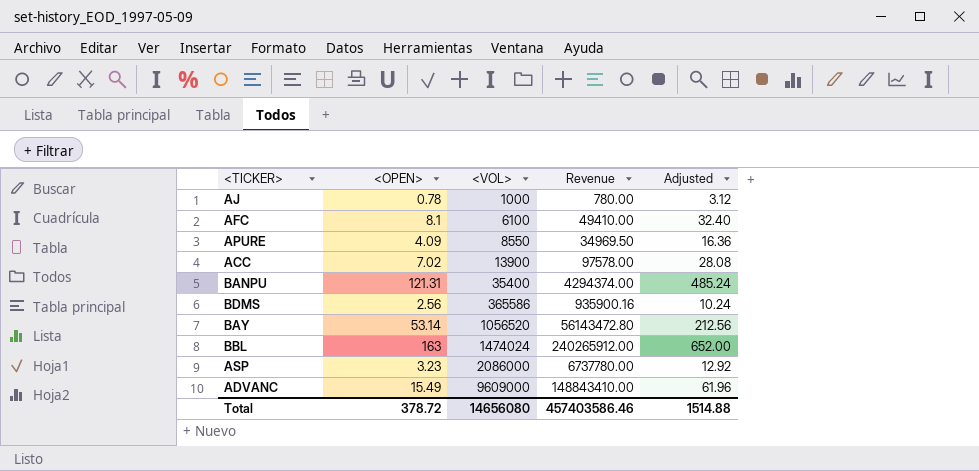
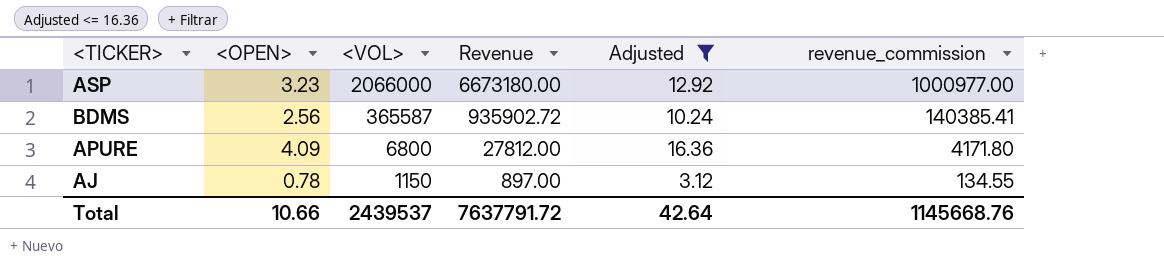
filter: none -> Adjusted <= 16.36
row order: <VOL> ascending -> <VOL> descending
column revenue_commission | formula: none -> [Revenue] * 0.15
ASP | <VOL>: 2086000 -> 2066000
ASP | Revenue: 6737780.00 -> 6673180.00
BDMS | <VOL>: 365586 -> 365587
BDMS | Revenue: 935900.16 -> 935902.72
APURE | <VOL>: 8550 -> 6800
APURE | Revenue: 34969.50 -> 27812.00
AJ | <VOL>: 1000 -> 1150
AJ | Revenue: 780.00 -> 897.00
Total | <OPEN>: 378.72 -> 10.66
Total | <VOL>: 14656080 -> 2439537
Total | Revenue: 457403586.46 -> 7637791.72
Total | Adjusted: 1514.88 -> 42.64

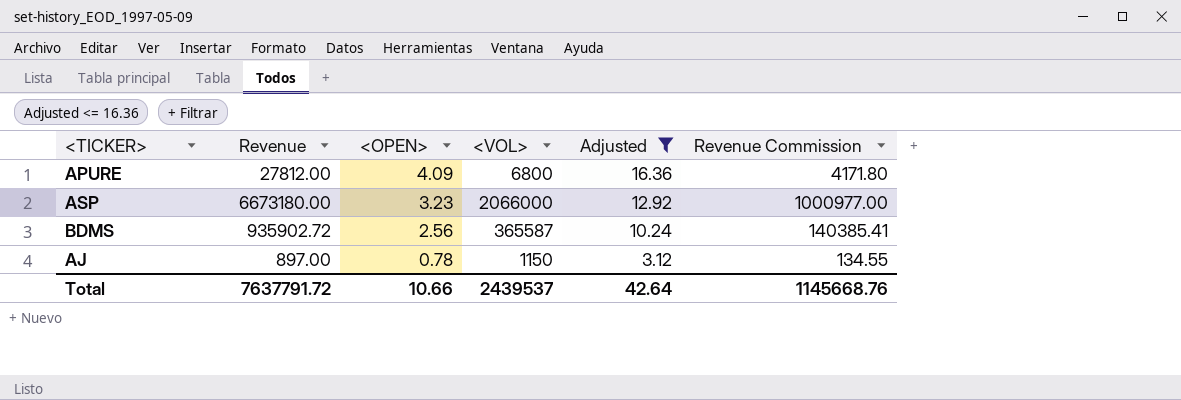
row order: <VOL> descending -> <OPEN> descending
column Revenue | position: 4 -> 2
column name: revenue_commission -> Revenue Commission

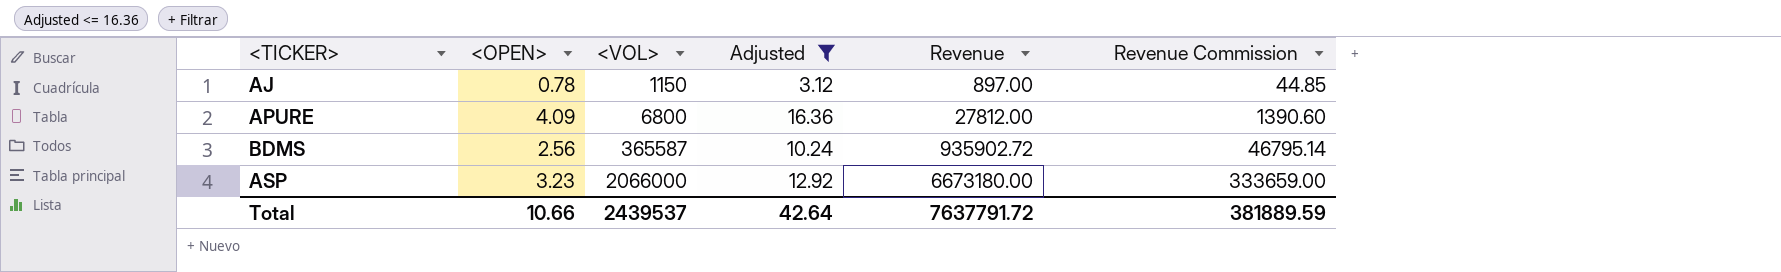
row order: <OPEN> descending -> <VOL> ascending
column Revenue | position: 2 -> 5
column Revenue Commission | formula: [Revenue] * 0.15 -> [Revenue] * 0.05
Total | Revenue Commission: 1145668.76 -> 381889.59

